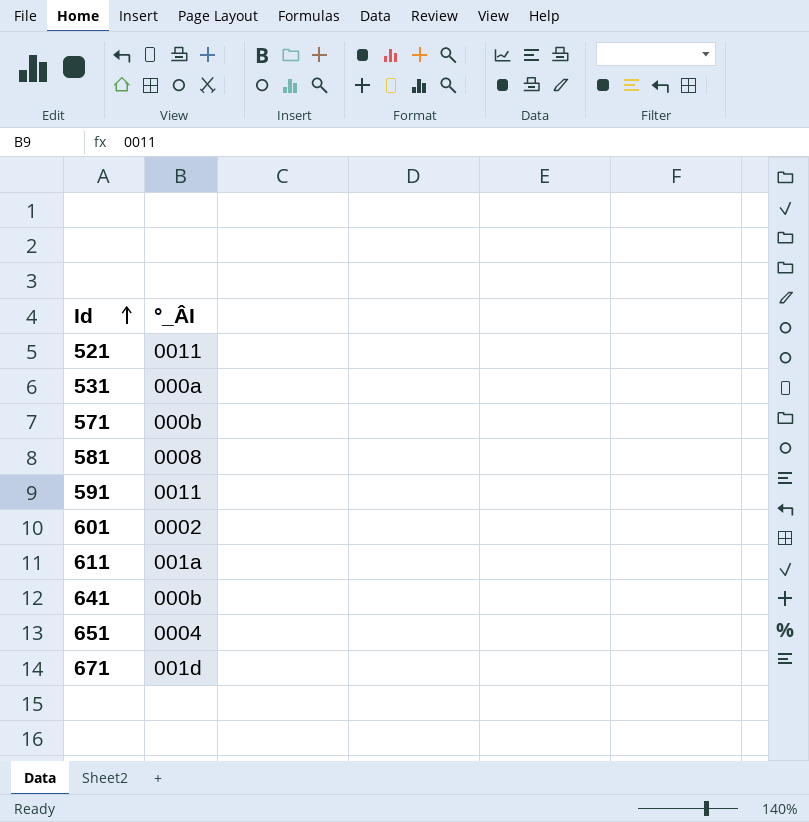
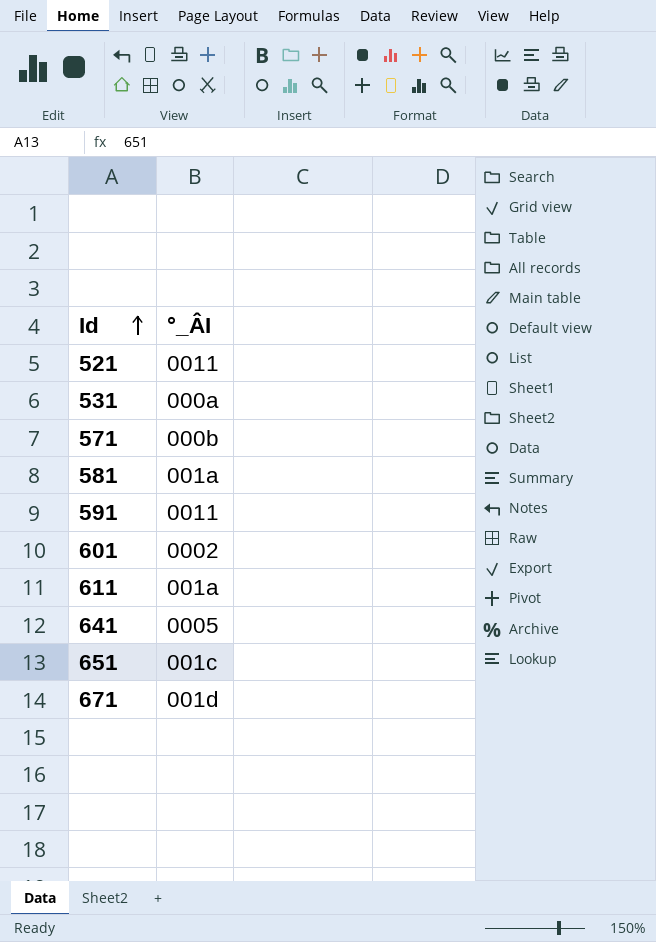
581 | °_ÂI: 0008 -> 001a
641 | °_ÂI: 000b -> 0005
651 | °_ÂI: 0004 -> 001c

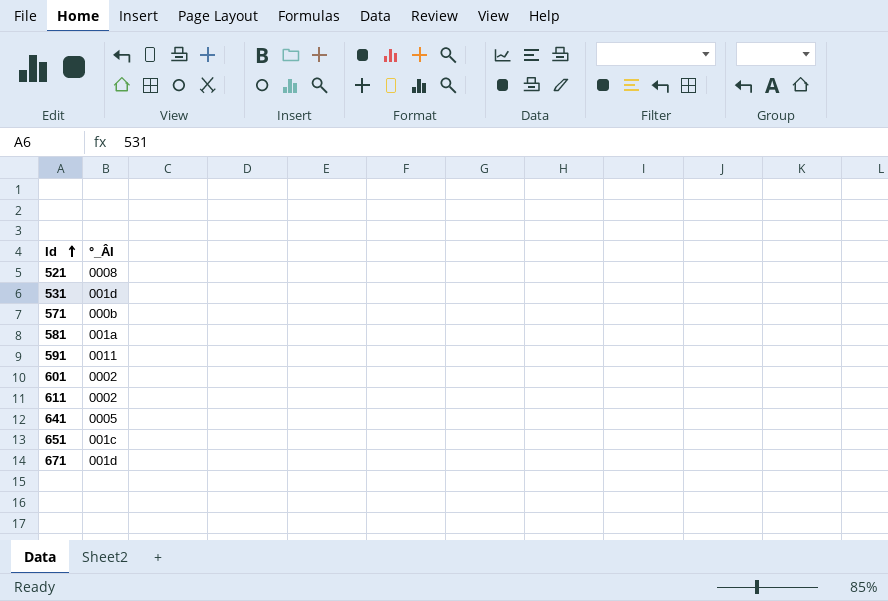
521 | °_ÂI: 0011 -> 0008
531 | °_ÂI: 000a -> 001d
611 | °_ÂI: 001a -> 0002

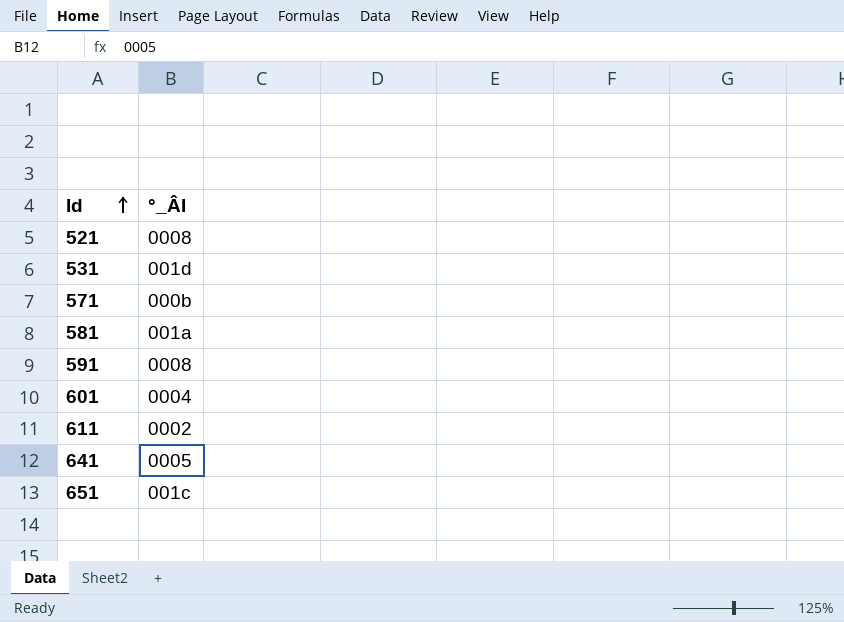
row 671: 001d -> none
591 | °_ÂI: 0011 -> 0008
601 | °_ÂI: 0002 -> 0004

